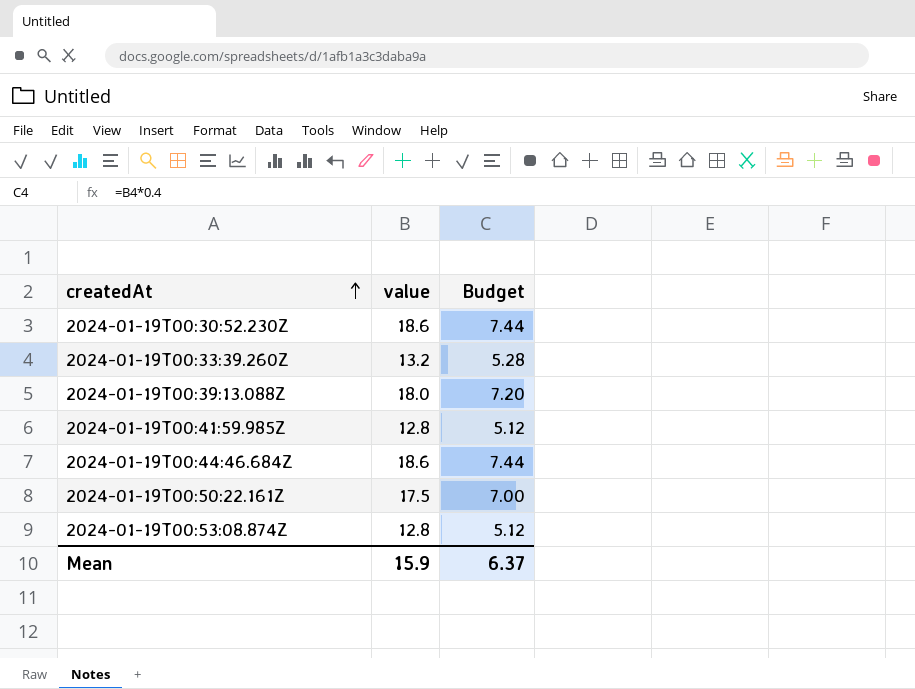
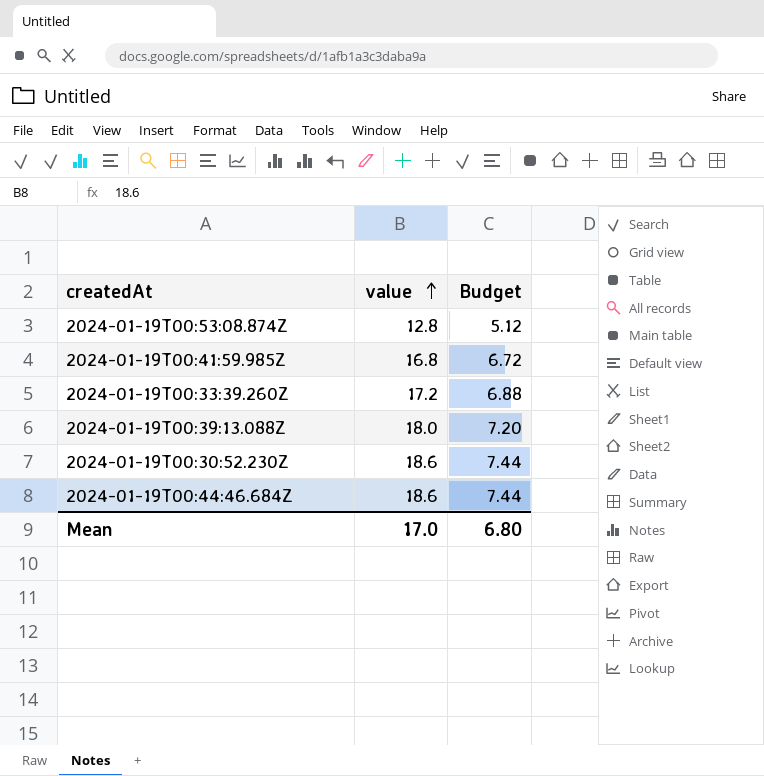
row order: createdAt ascending -> value ascending
row 2024-01-19T00:50:22.161Z: 17.5 | 7.00 -> none
2024-01-19T00:41:59.985Z | value: 12.8 -> 16.8
2024-01-19T00:41:59.985Z | Budget: 5.12 -> 6.72
2024-01-19T00:33:39.260Z | value: 13.2 -> 17.2
2024-01-19T00:33:39.260Z | Budget: 5.28 -> 6.88
Mean | value: 15.9 -> 17.0
Mean | Budget: 6.37 -> 6.80

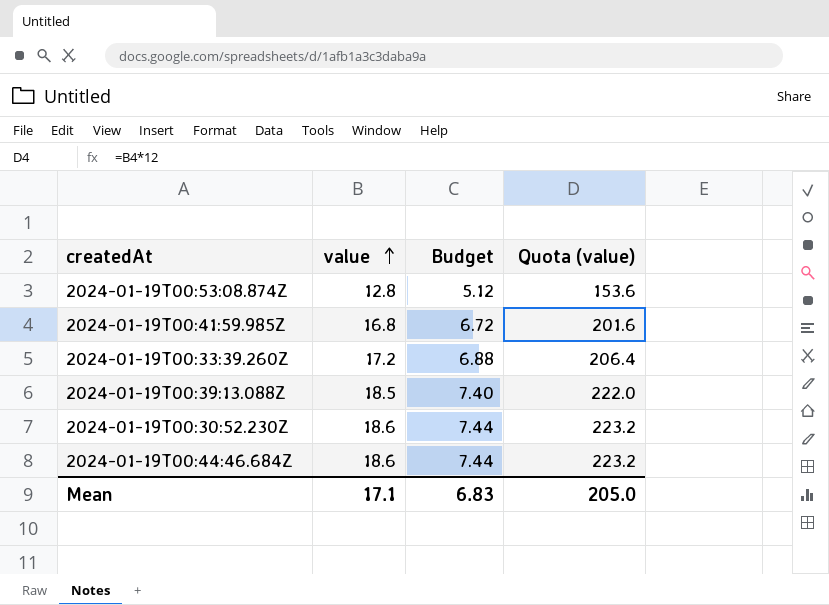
column Quota (value) | formula: none -> [value] * 12
2024-01-19T00:39:13.088Z | value: 18.0 -> 18.5
2024-01-19T00:39:13.088Z | Budget: 7.20 -> 7.40
Mean | value: 17.0 -> 17.1
Mean | Budget: 6.80 -> 6.83

